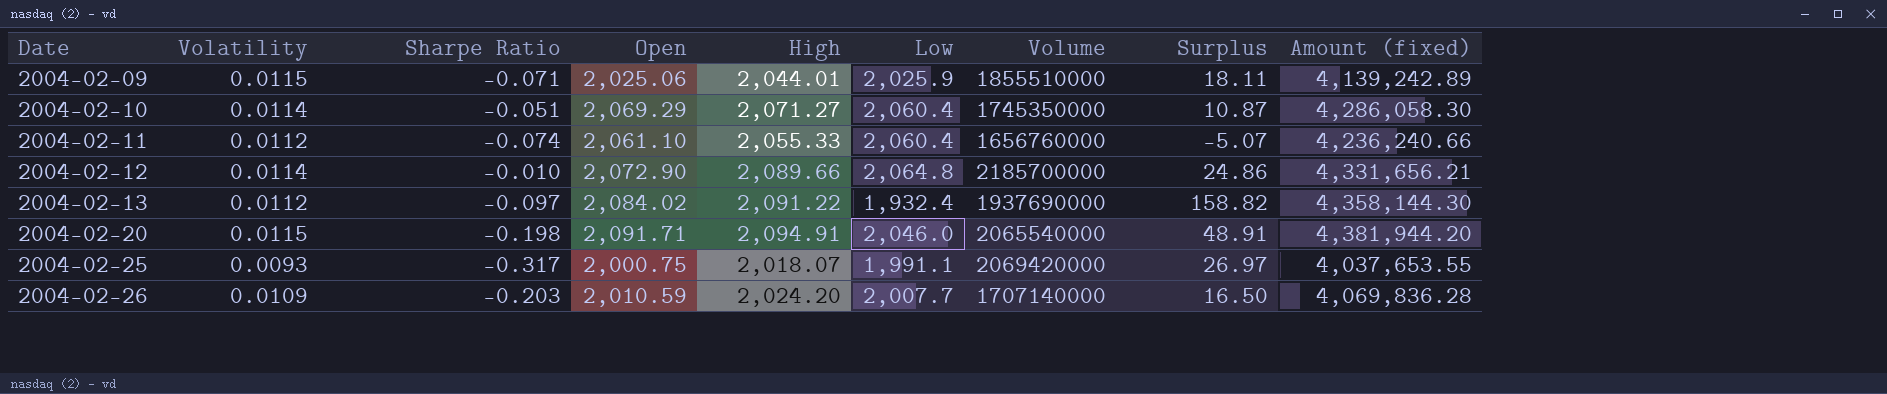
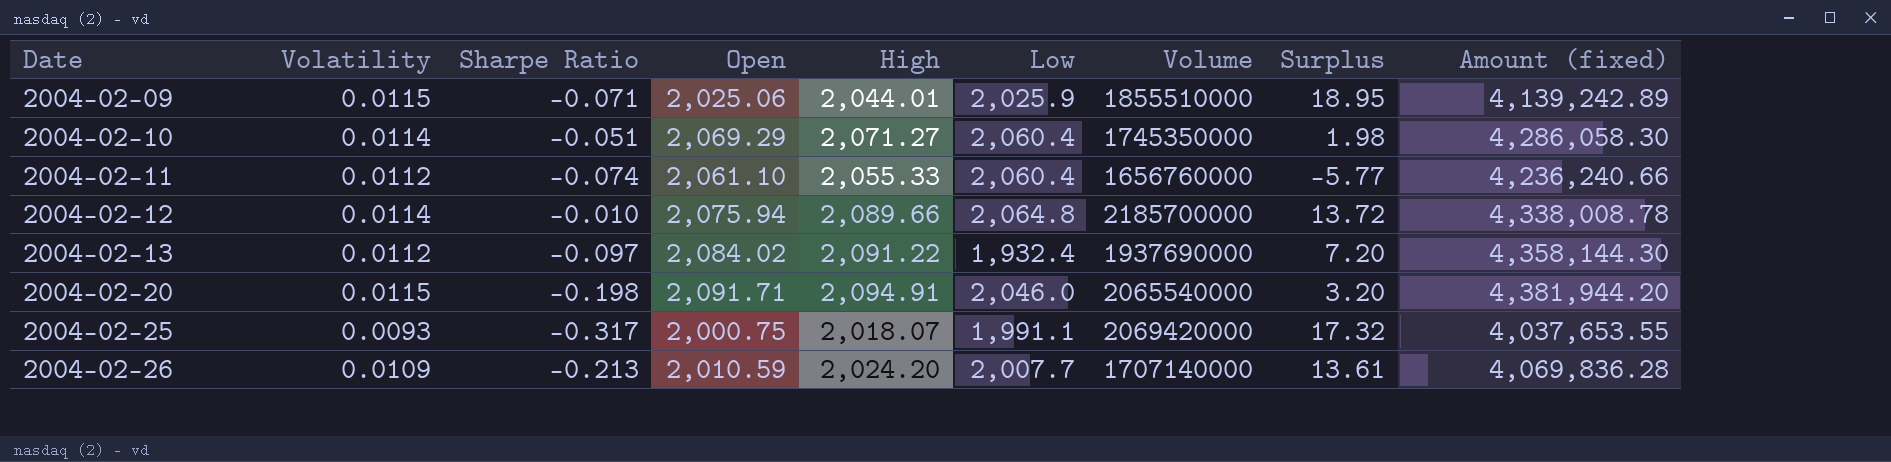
column Surplus | formula: [High] - [Low] -> [High] - [Open]
2004-02-12 | Open: 2,072.90 -> 2,075.94
2004-02-12 | Amount (fixed): 4,331,656.21 -> 4,338,008.78
2004-02-26 | Sharpe Ratio: -0.203 -> -0.213

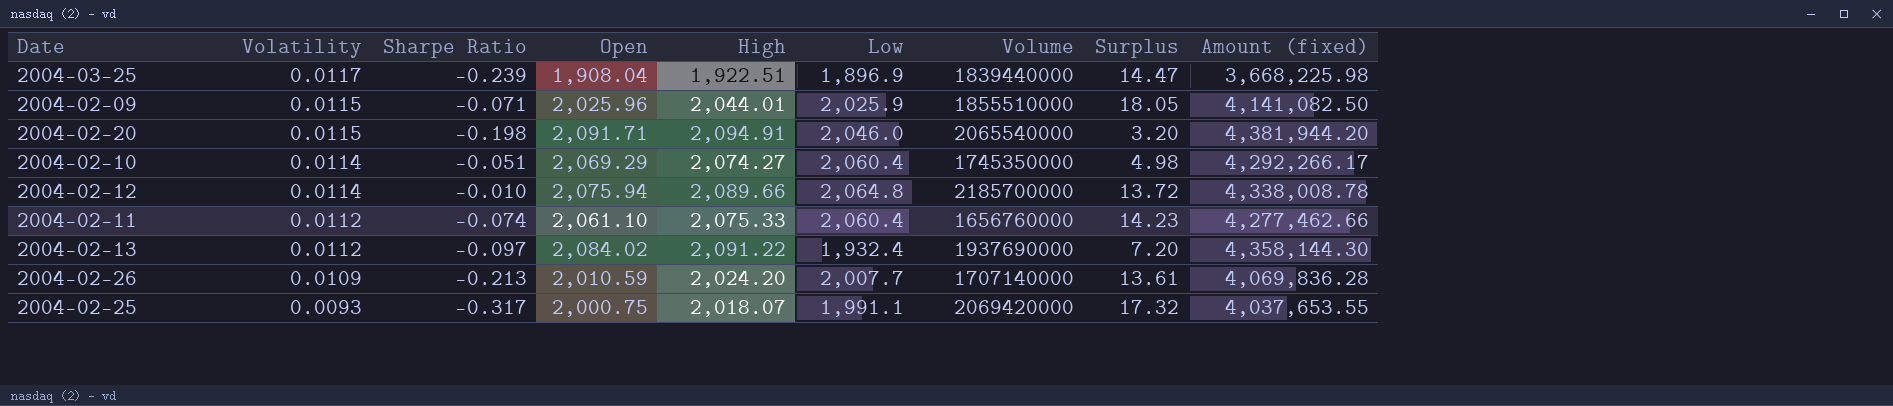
row order: Date ascending -> Volatility descending
row 2004-03-25: none -> 0.0117 | -0.239 | 1,908.04 | 1,922.51 | 1,896.9 | 1839440000 | 14.47 | 3,668,225.98
2004-02-09 | Open: 2,025.06 -> 2,025.96
2004-02-09 | Surplus: 18.95 -> 18.05
2004-02-09 | Amount (fixed): 4,139,242.89 -> 4,141,082.50
2004-02-10 | High: 2,071.27 -> 2,074.27
2004-02-10 | Surplus: 1.98 -> 4.98
2004-02-10 | Amount (fixed): 4,286,058.30 -> 4,292,266.17
2004-02-11 | High: 2,055.33 -> 2,075.33
2004-02-11 | Surplus: -5.77 -> 14.23
2004-02-11 | Amount (fixed): 4,236,240.66 -> 4,277,462.66

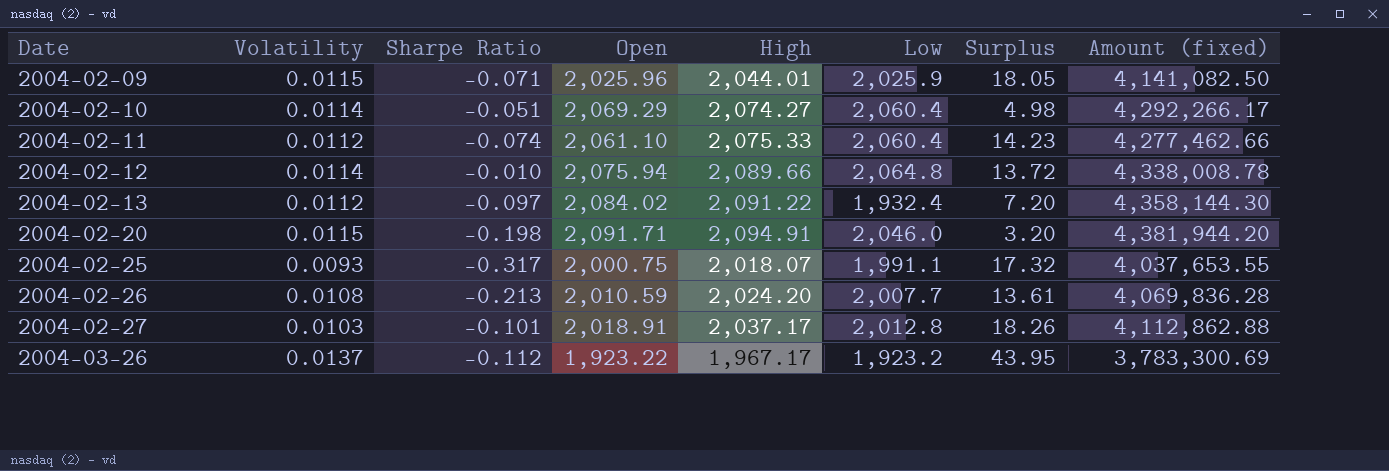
row order: Volatility descending -> Date ascending
column Volume | position: 7 -> none
row 2004-03-25: 0.0117 | -0.239 | 1,908.04 | 1,922.51 | 1,896.9 | 1839440000 | 14.47 | 3,668,225.98 -> none
2004-02-26 | Volatility: 0.0109 -> 0.0108
row 2004-02-27: none -> 0.0103 | -0.101 | 2,018.91 | 2,037.17 | 2,012.8 | 18.26 | 4,112,862.88
row 2004-03-26: none -> 0.0137 | -0.112 | 1,923.22 | 1,967.17 | 1,923.2 | 43.95 | 3,783,300.69

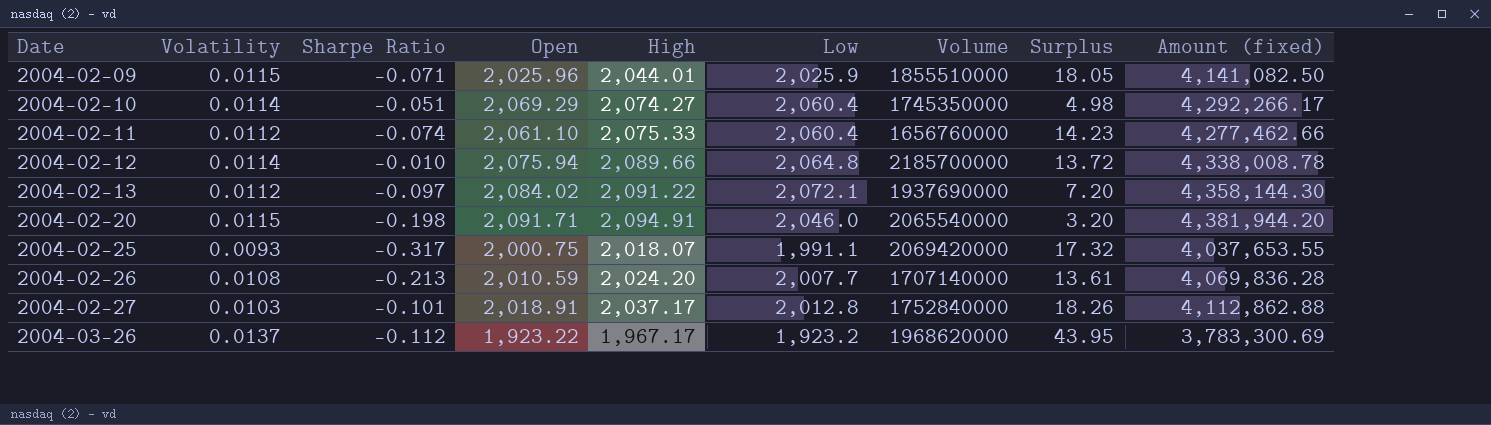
column Volume | position: none -> 7
2004-02-13 | Low: 1,932.4 -> 2,072.1

